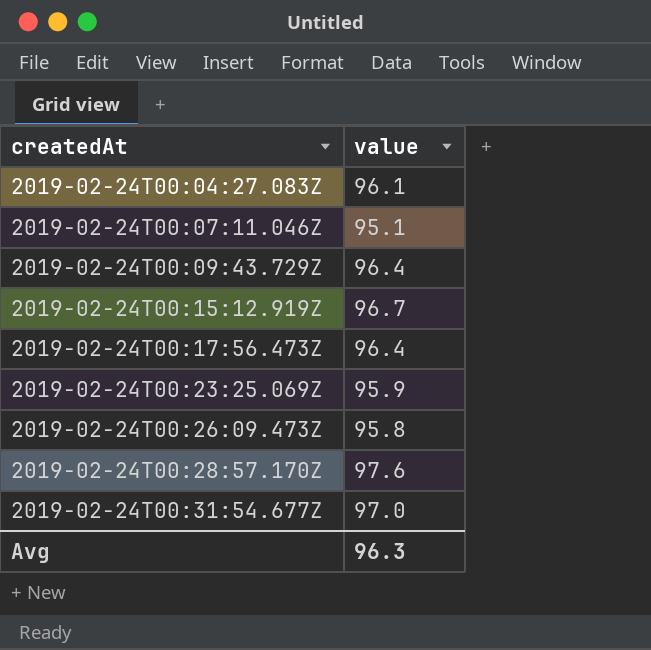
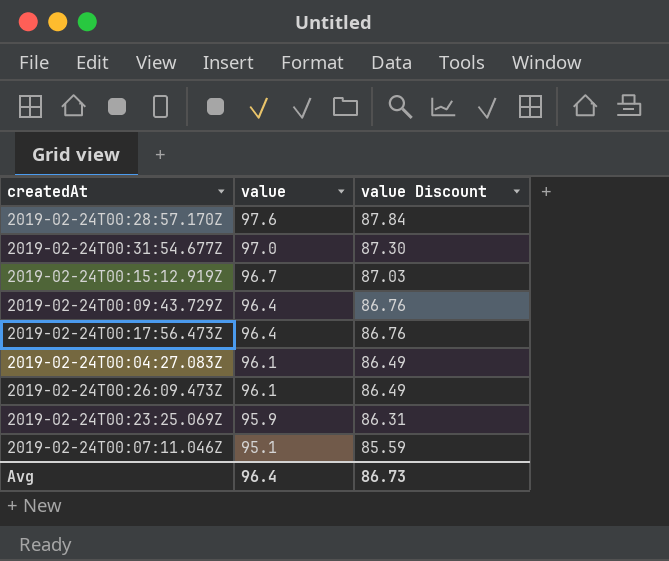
row order: createdAt ascending -> value descending
column value Discount | formula: none -> [value] * 0.9
2019-02-24T00:26:09.473Z | value: 95.8 -> 96.1
Avg | value: 96.3 -> 96.4

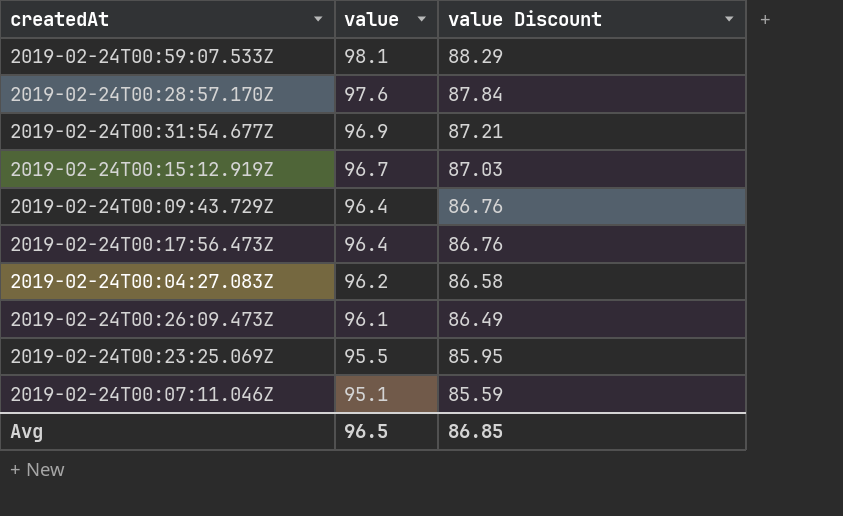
row 2019-02-24T00:59:07.533Z: none -> 98.1 | 88.29
2019-02-24T00:31:54.677Z | value: 97.0 -> 96.9
2019-02-24T00:31:54.677Z | value Discount: 87.30 -> 87.21
2019-02-24T00:04:27.083Z | value: 96.1 -> 96.2
2019-02-24T00:04:27.083Z | value Discount: 86.49 -> 86.58
2019-02-24T00:23:25.069Z | value: 95.9 -> 95.5
2019-02-24T00:23:25.069Z | value Discount: 86.31 -> 85.95
Avg | value: 96.4 -> 96.5
Avg | value Discount: 86.73 -> 86.85

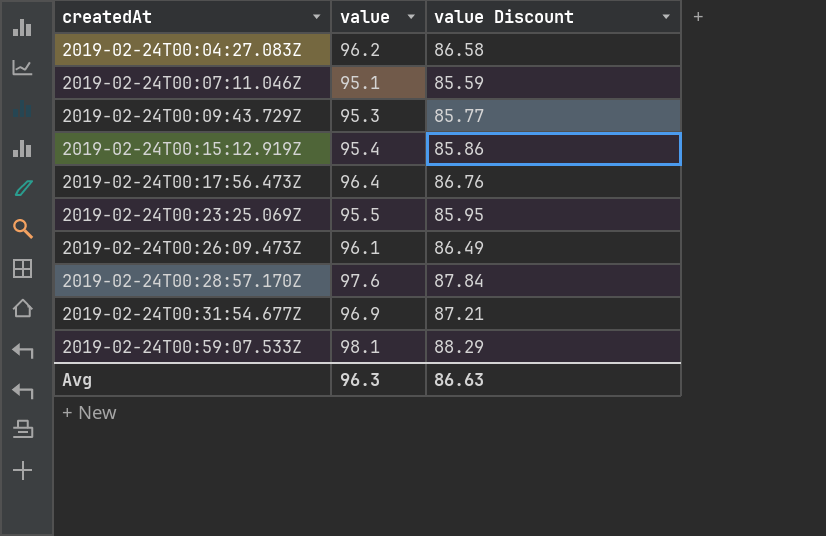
row order: value descending -> createdAt ascending
2019-02-24T00:09:43.729Z | value: 96.4 -> 95.3
2019-02-24T00:09:43.729Z | value Discount: 86.76 -> 85.77
2019-02-24T00:15:12.919Z | value: 96.7 -> 95.4
2019-02-24T00:15:12.919Z | value Discount: 87.03 -> 85.86
Avg | value: 96.5 -> 96.3
Avg | value Discount: 86.85 -> 86.63

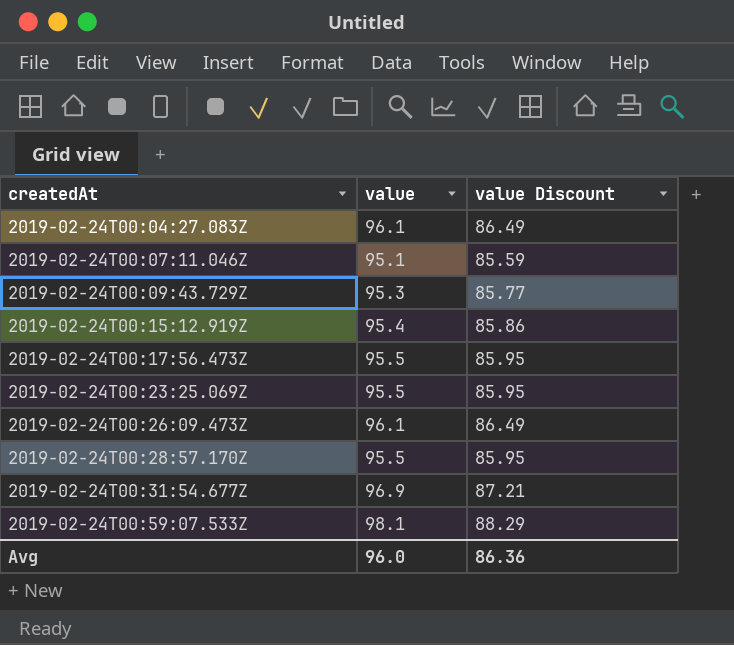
2019-02-24T00:04:27.083Z | value: 96.2 -> 96.1
2019-02-24T00:04:27.083Z | value Discount: 86.58 -> 86.49
2019-02-24T00:17:56.473Z | value: 96.4 -> 95.5
2019-02-24T00:17:56.473Z | value Discount: 86.76 -> 85.95
2019-02-24T00:28:57.170Z | value: 97.6 -> 95.5
2019-02-24T00:28:57.170Z | value Discount: 87.84 -> 85.95
Avg | value: 96.3 -> 96.0
Avg | value Discount: 86.63 -> 86.36

